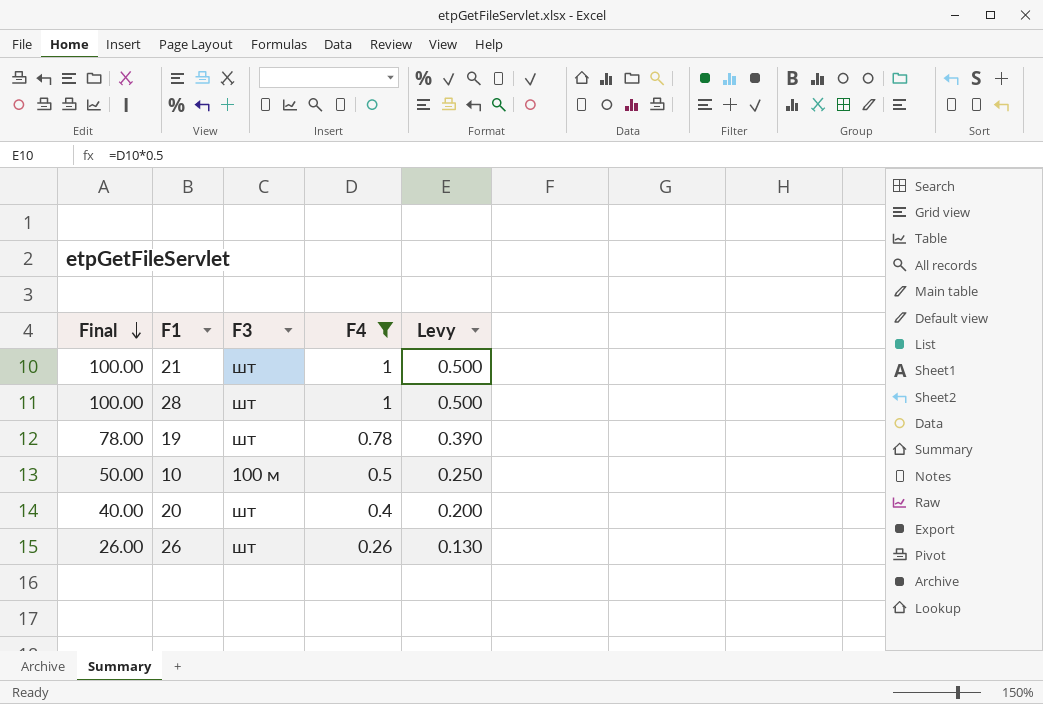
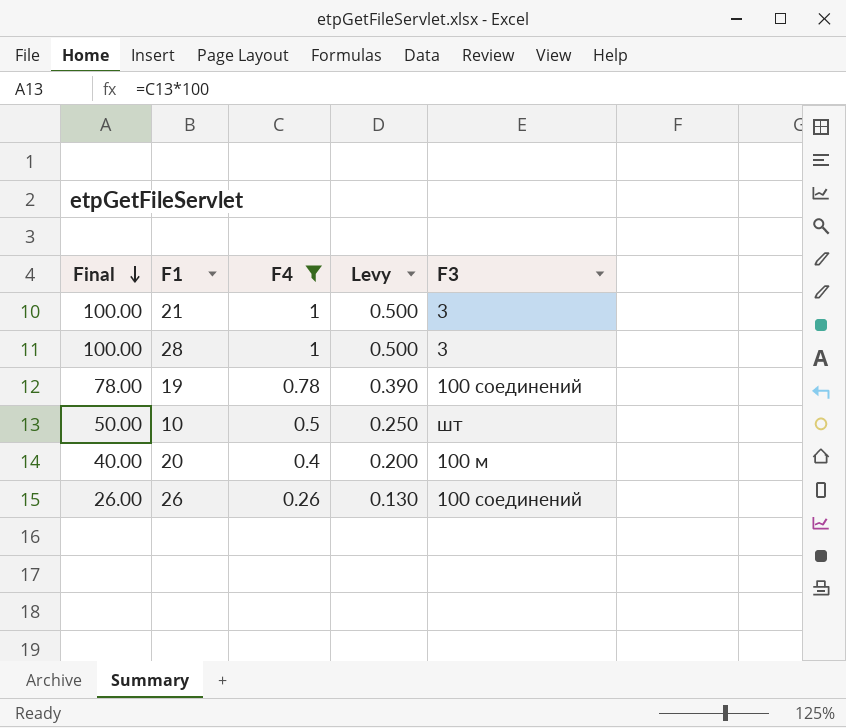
column F3 | position: 3 -> 5
21 | F3: шт -> 3
28 | F3: шт -> 3
19 | F3: шт -> 100 соединений
10 | F3: 100 м -> шт
20 | F3: шт -> 100 м
26 | F3: шт -> 100 соединений

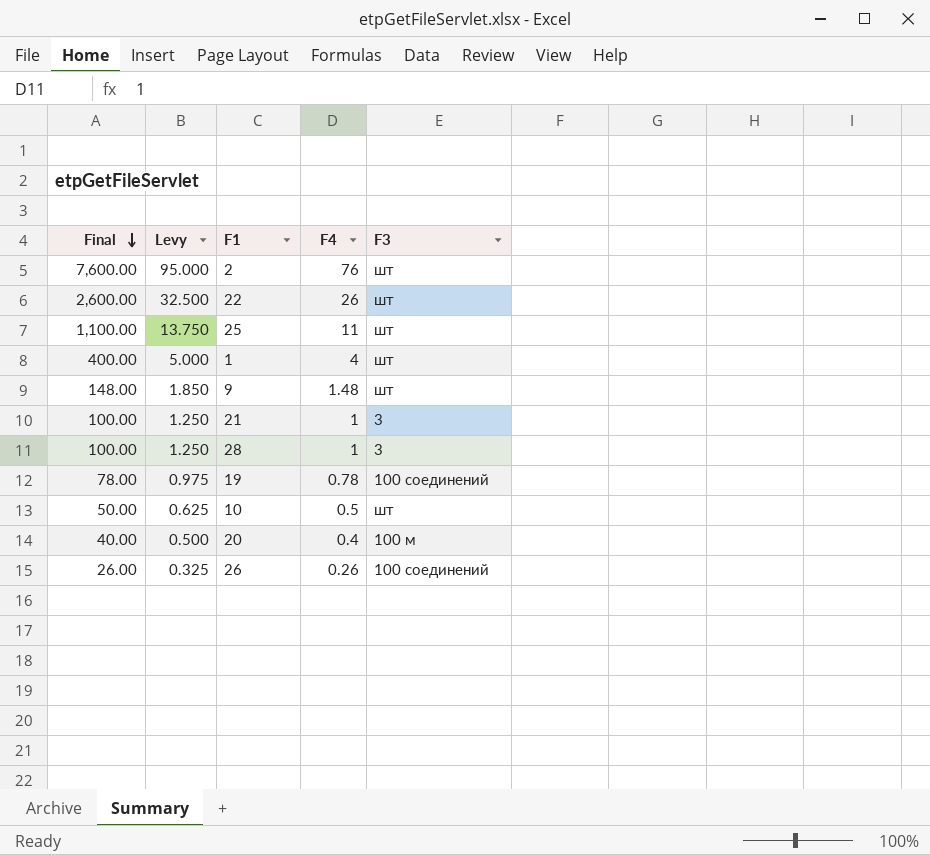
filter: F4 <= 1 -> none
column Levy | formula: [F4] * 0.5 -> [F4] * 1.25
column Levy | position: 4 -> 2

